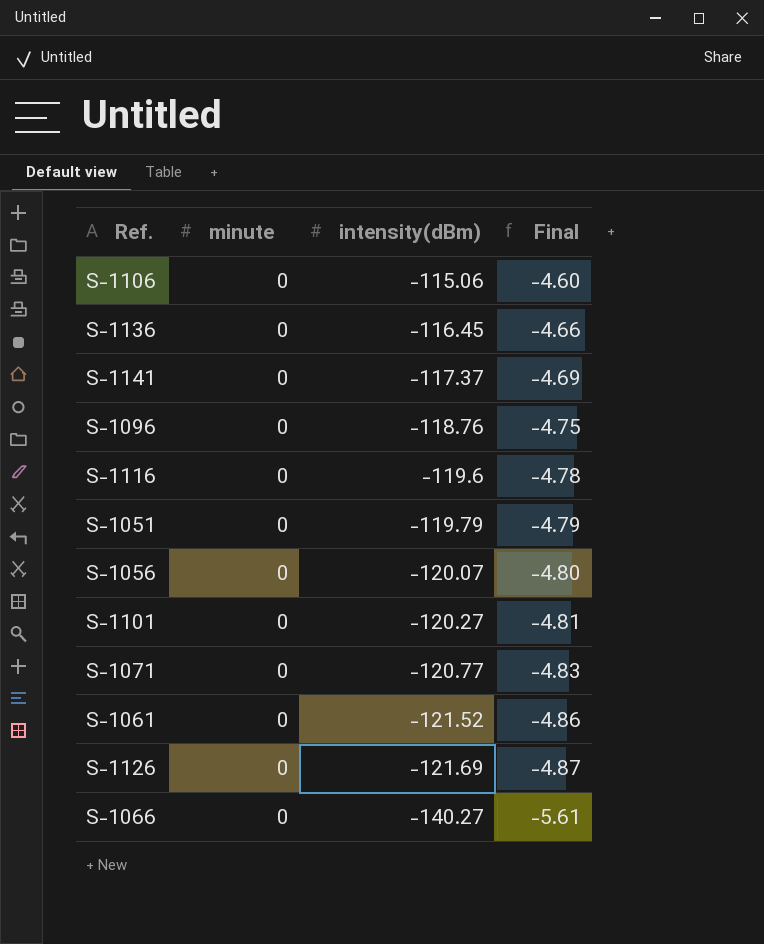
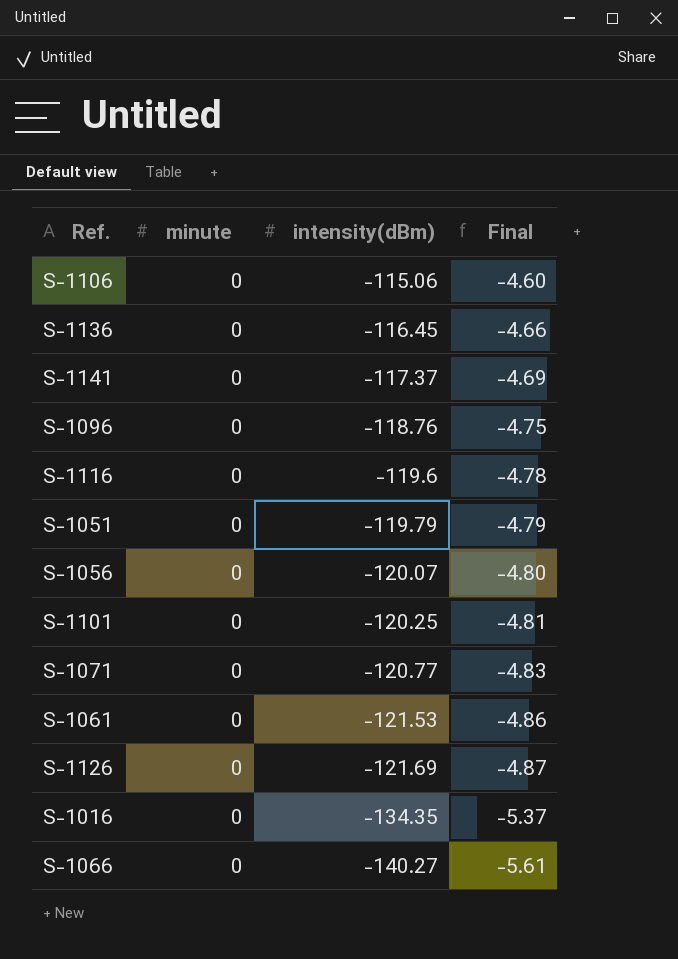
S-1101 | intensity(dBm): -120.27 -> -120.25
S-1061 | intensity(dBm): -121.52 -> -121.53
row S-1016: none -> 0 | -134.35 | -5.37

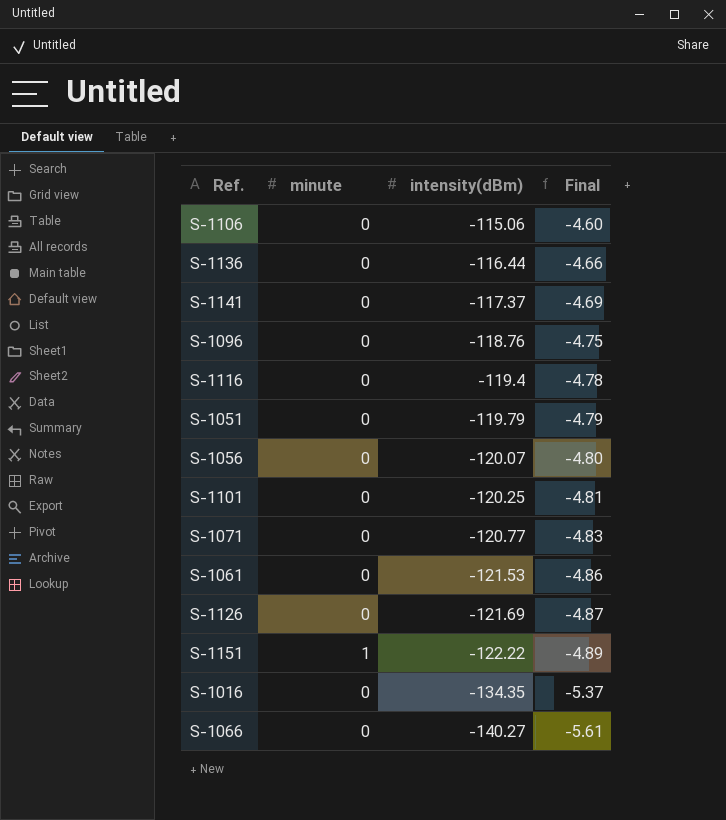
S-1136 | intensity(dBm): -116.45 -> -116.44
S-1116 | intensity(dBm): -119.6 -> -119.4
row S-1151: none -> 1 | -122.22 | -4.89

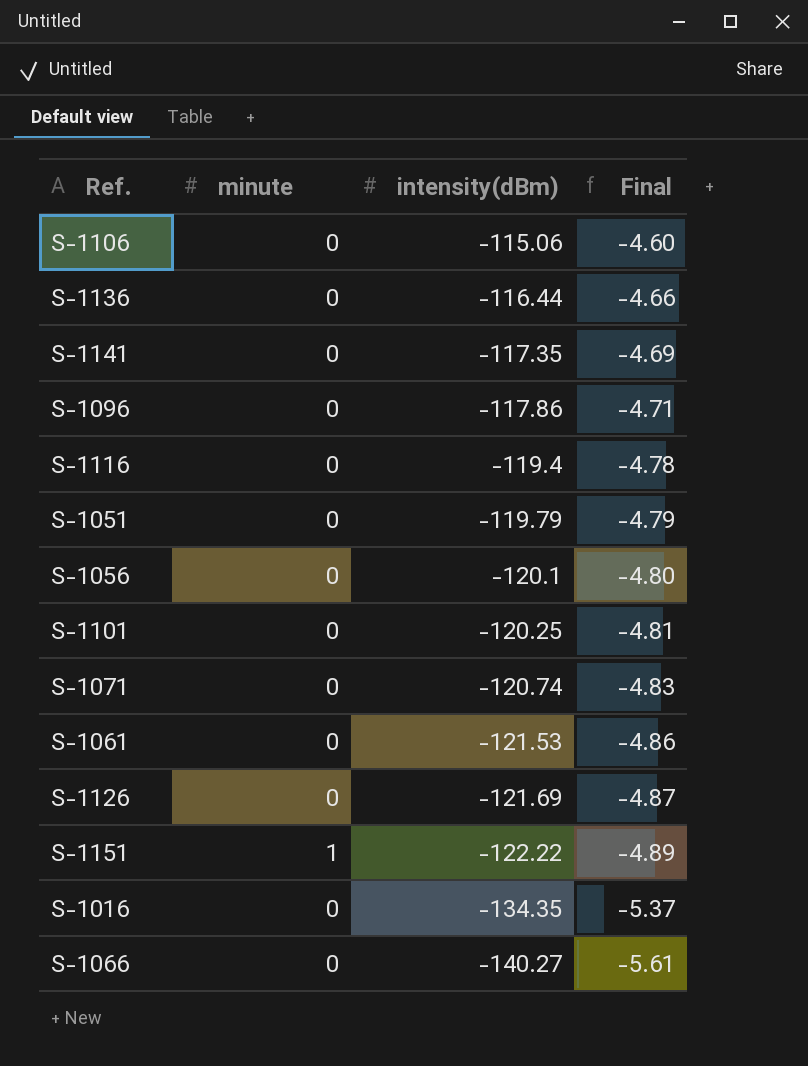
S-1141 | intensity(dBm): -117.37 -> -117.35
S-1096 | intensity(dBm): -118.76 -> -117.86
S-1096 | Final: -4.75 -> -4.71
S-1056 | intensity(dBm): -120.07 -> -120.1
S-1071 | intensity(dBm): -120.77 -> -120.74

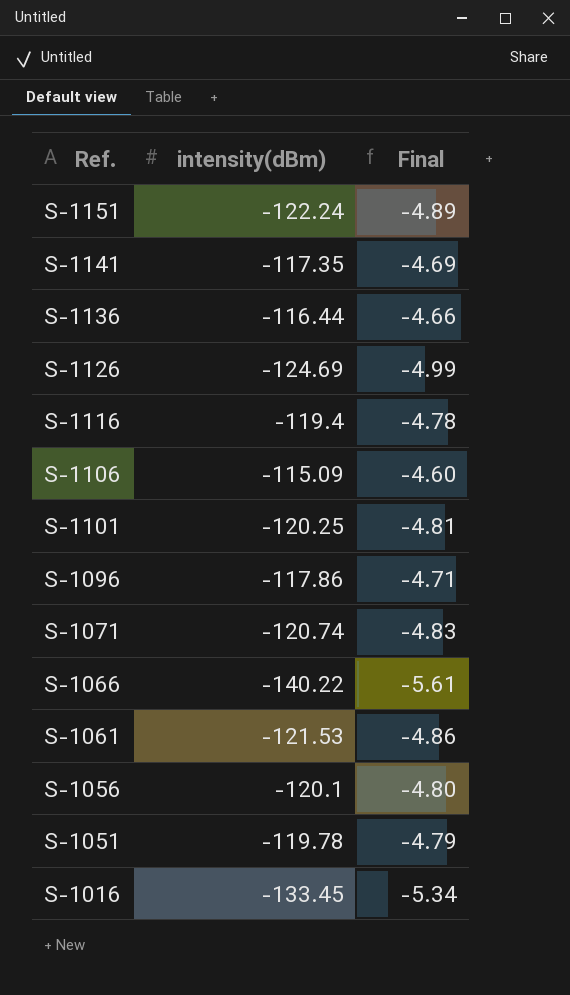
row order: intensity(dBm) descending -> Ref. descending
column minute | position: 2 -> none
S-1151 | intensity(dBm): -122.22 -> -122.24
S-1126 | intensity(dBm): -121.69 -> -124.69
S-1126 | Final: -4.87 -> -4.99
S-1106 | intensity(dBm): -115.06 -> -115.09
S-1066 | intensity(dBm): -140.27 -> -140.22
S-1051 | intensity(dBm): -119.79 -> -119.78
S-1016 | intensity(dBm): -134.35 -> -133.45
S-1016 | Final: -5.37 -> -5.34

